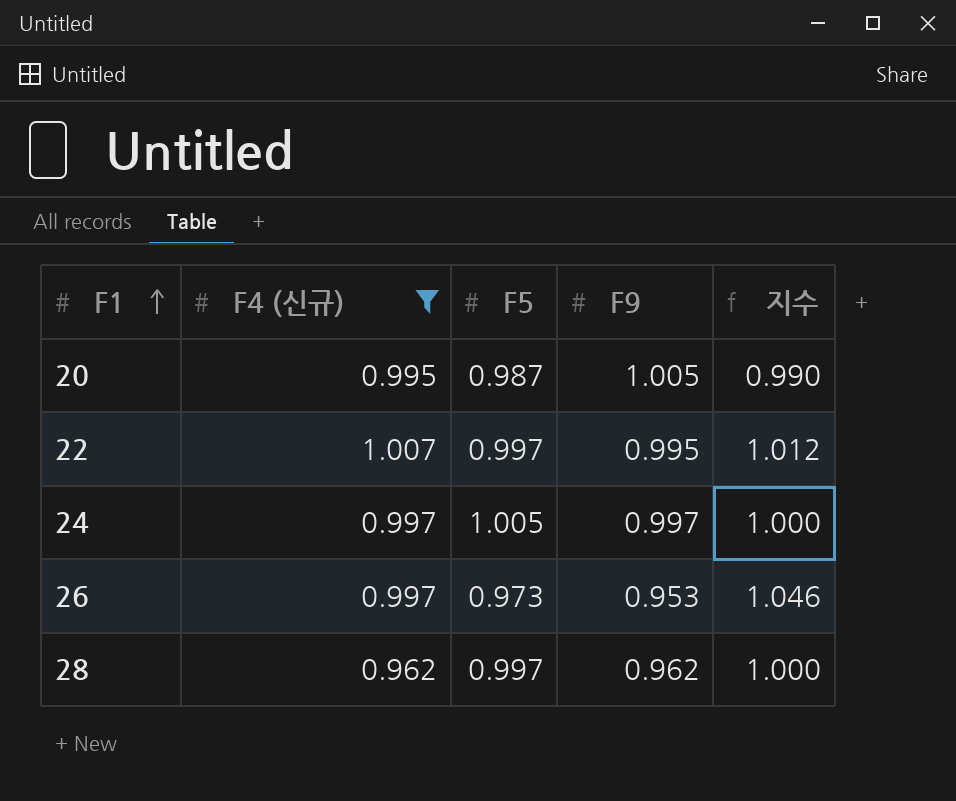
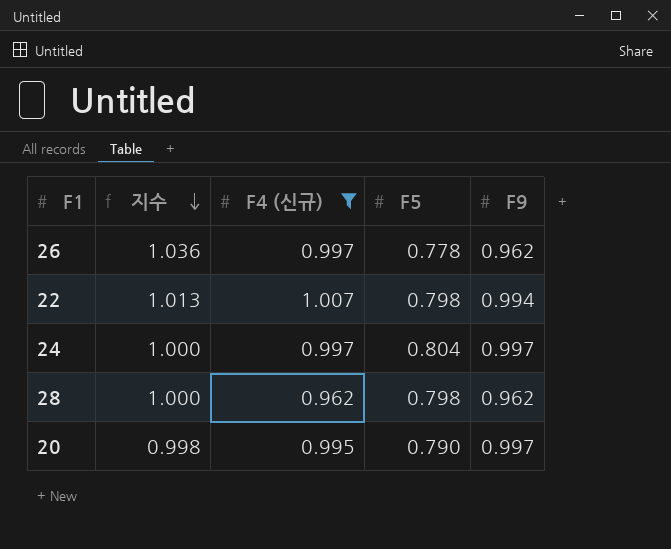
row order: F1 ascending -> 지수 descending
column 지수 | position: 5 -> 2
26 | 지수: 1.046 -> 1.036
26 | F5: 0.973 -> 0.778
26 | F9: 0.953 -> 0.962
22 | 지수: 1.012 -> 1.013
22 | F5: 0.997 -> 0.798
22 | F9: 0.995 -> 0.994
24 | F5: 1.005 -> 0.804
28 | F5: 0.997 -> 0.798
20 | 지수: 0.990 -> 0.998
20 | F5: 0.987 -> 0.790
20 | F9: 1.005 -> 0.997

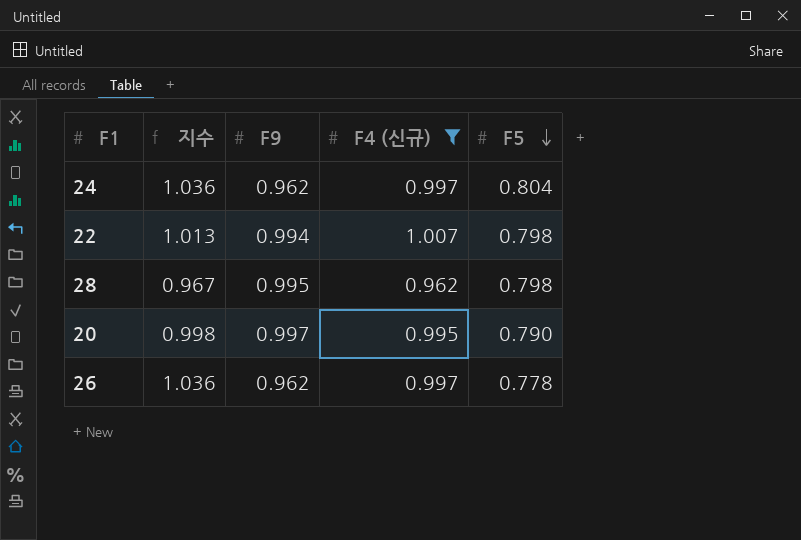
row order: 지수 descending -> F5 descending
column F9 | position: 5 -> 3
24 | 지수: 1.000 -> 1.036
24 | F9: 0.997 -> 0.962
28 | 지수: 1.000 -> 0.967
28 | F9: 0.962 -> 0.995

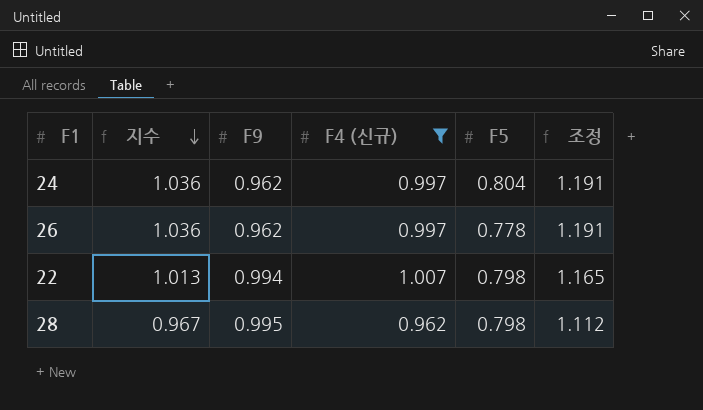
row order: F5 descending -> 지수 descending
column 조정 | formula: none -> [지수] * 1.15
row 20: 0.998 | 0.997 | 0.995 | 0.790 -> none

